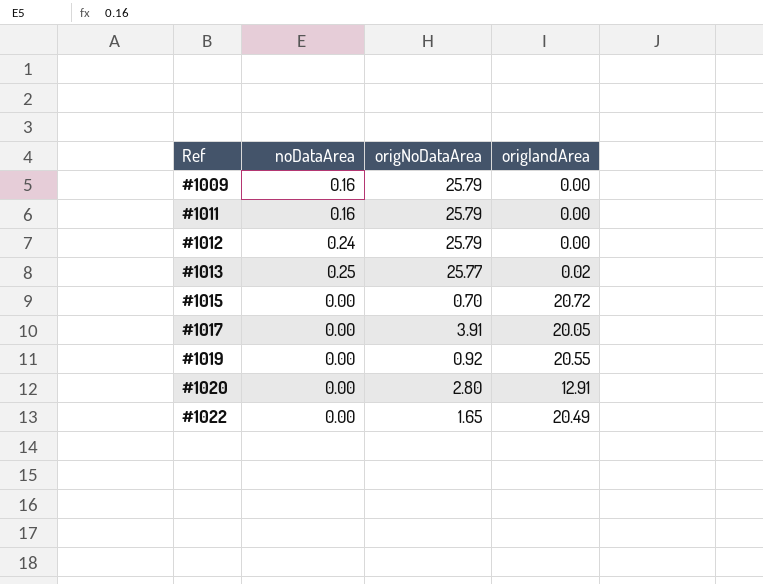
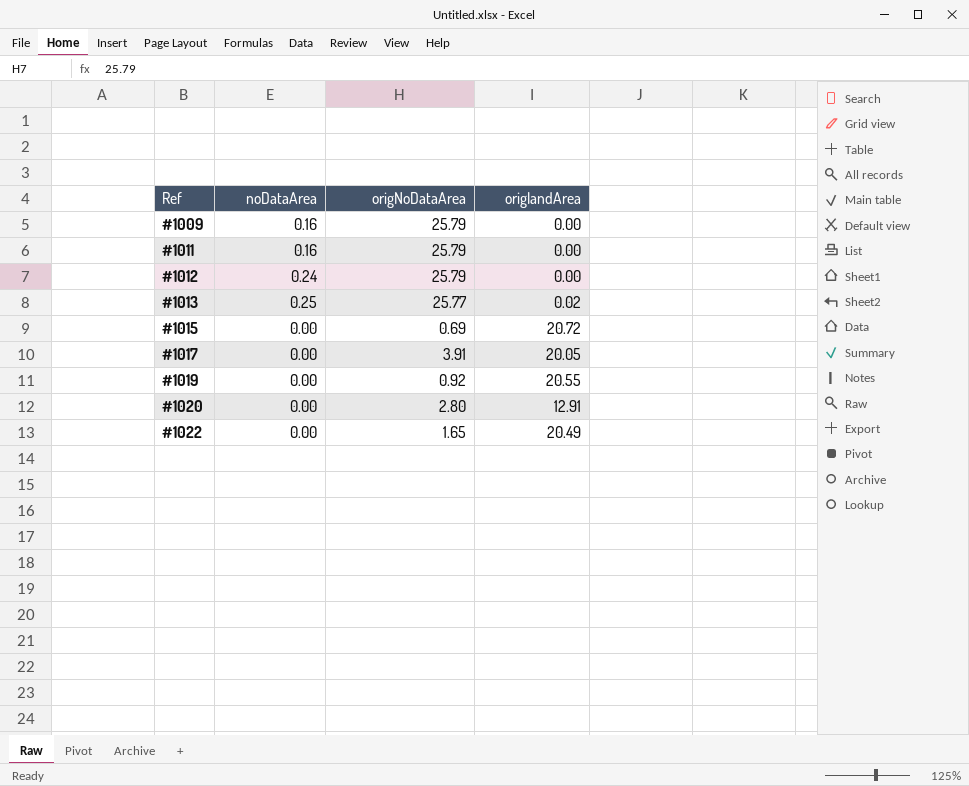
#1015 | origNoDataArea: 0.70 -> 0.69

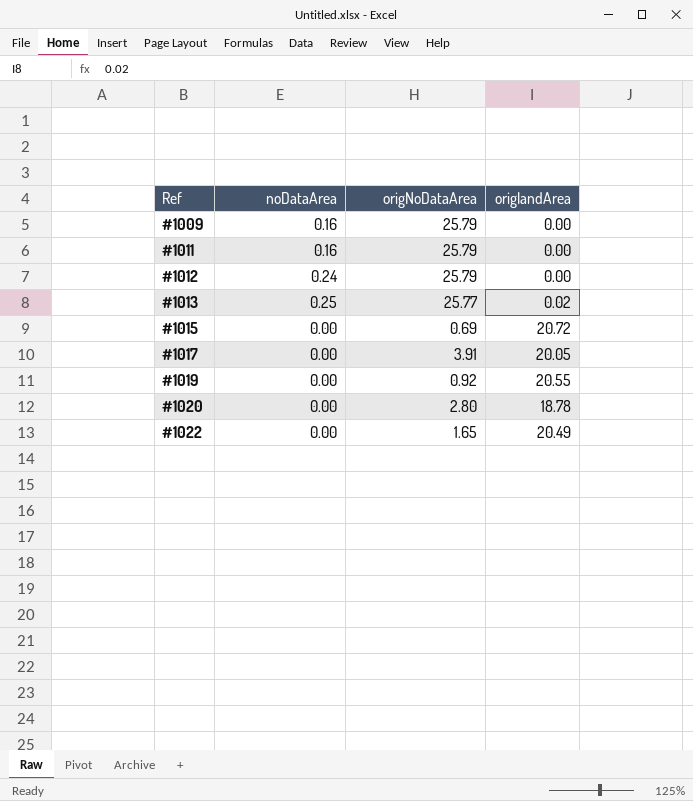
#1020 | origlandArea: 12.91 -> 18.78

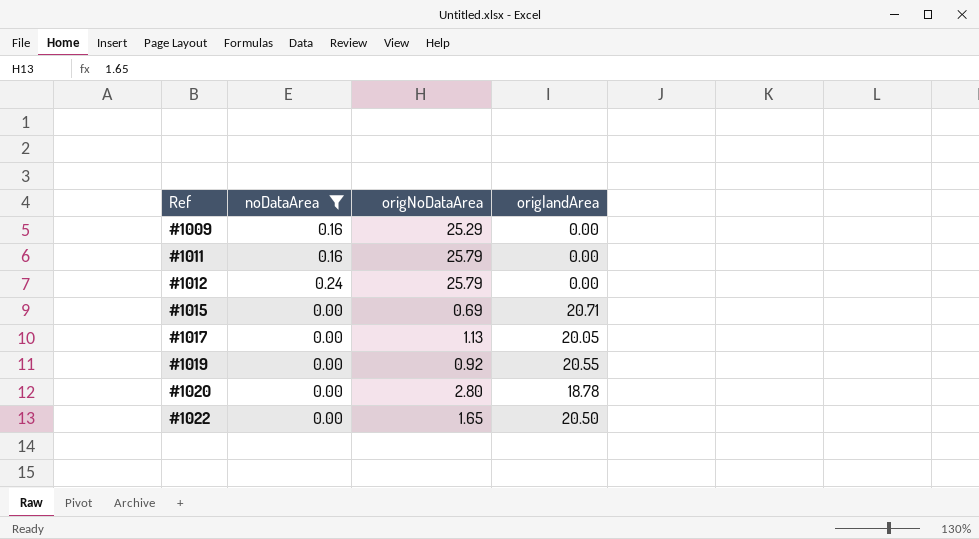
filter: none -> noDataArea != 0.25
#1009 | origNoDataArea: 25.79 -> 25.29
#1015 | origlandArea: 20.72 -> 20.71
#1017 | origNoDataArea: 3.91 -> 1.13
#1022 | origlandArea: 20.49 -> 20.50

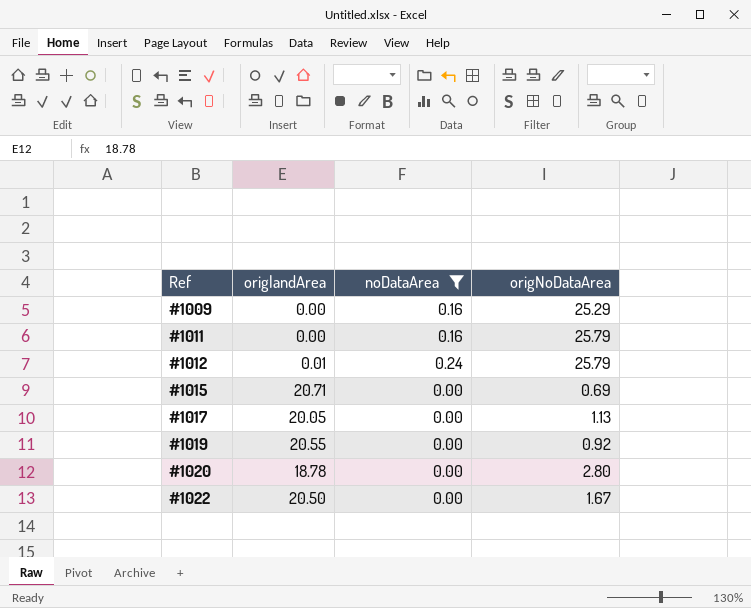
column origlandArea | position: 4 -> 2
#1012 | origlandArea: 0.00 -> 0.01
#1022 | origNoDataArea: 1.65 -> 1.67

